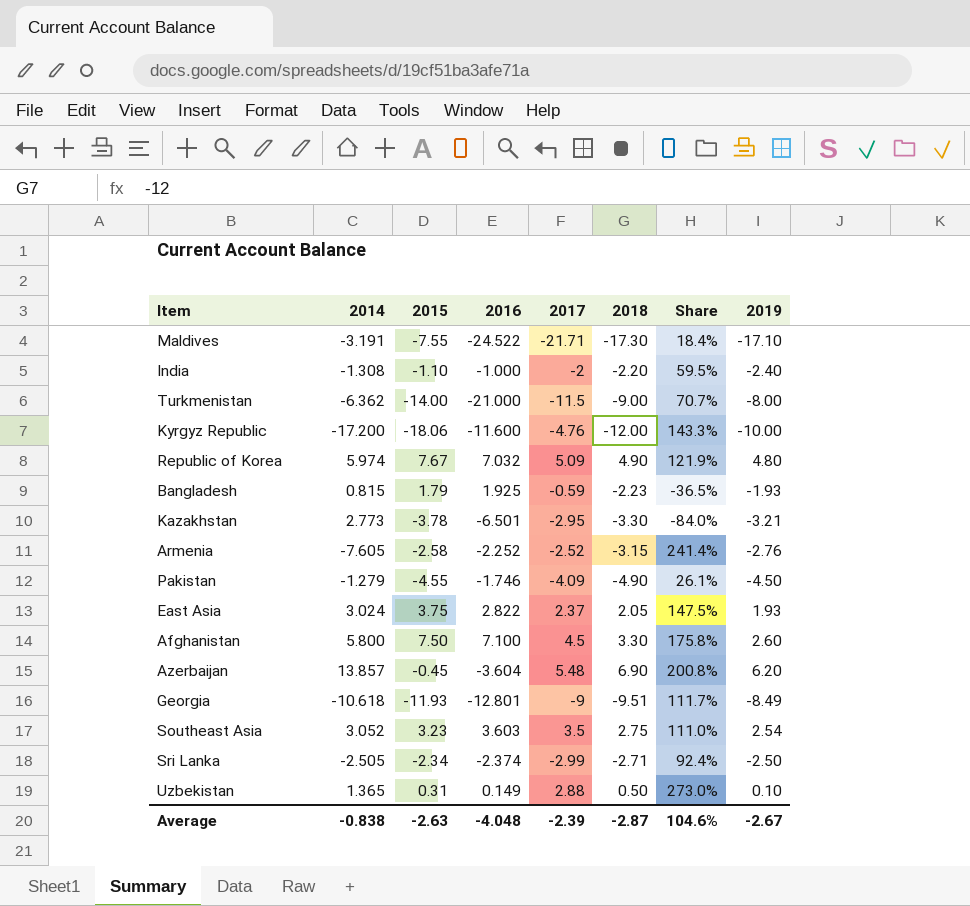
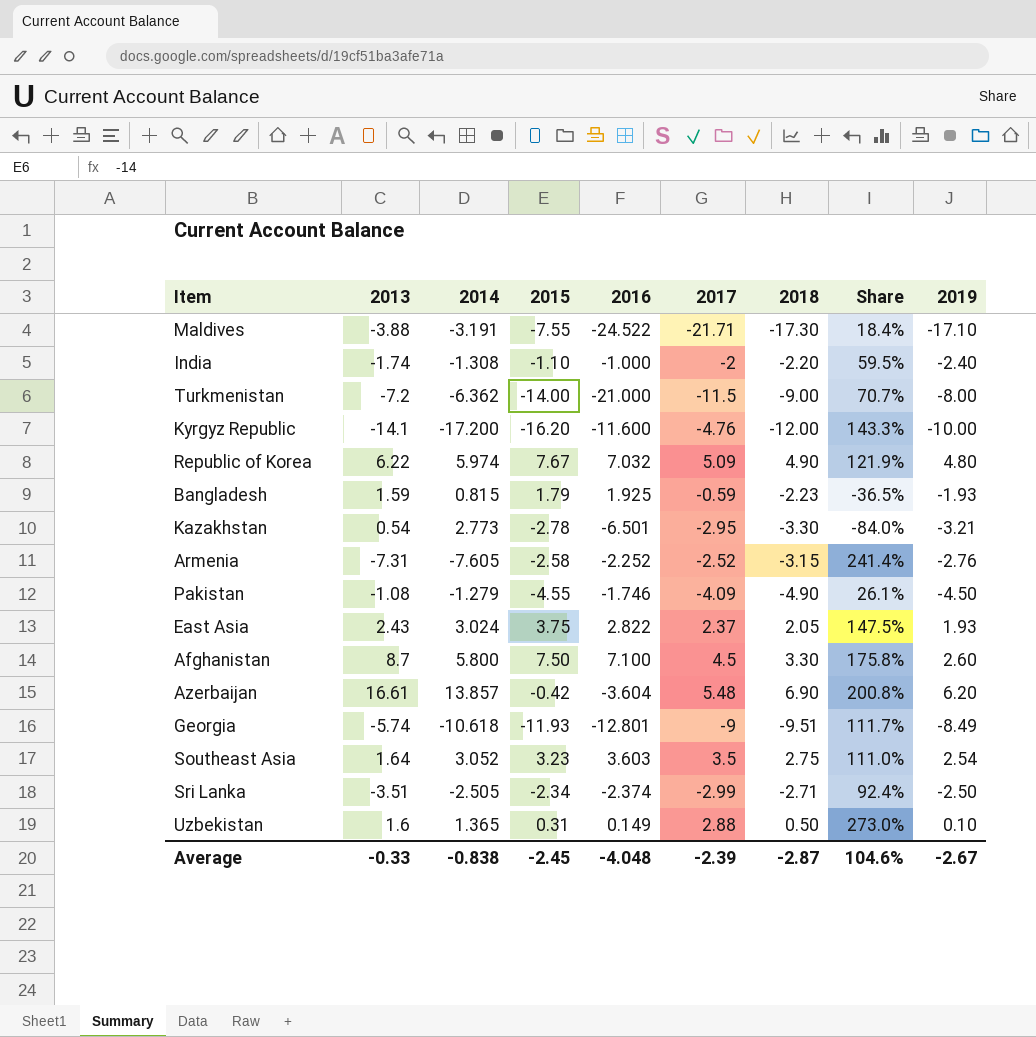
column 2013 | position: none -> 2
Kyrgyz Republic | 2015: -18.06 -> -16.20
Kazakhstan | 2015: -3.78 -> -2.78
Azerbaijan | 2015: -0.45 -> -0.42
Average | 2015: -2.63 -> -2.45

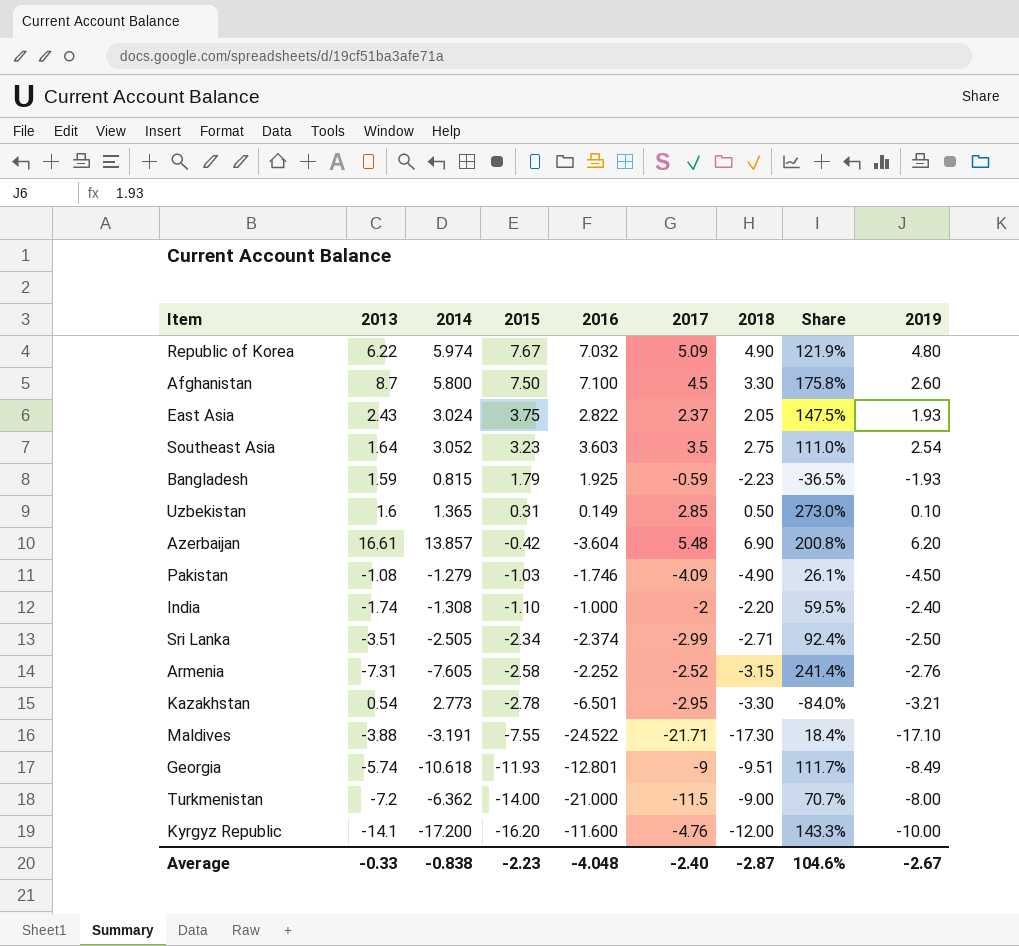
row order: none -> 2015 descending
Uzbekistan | 2017: 2.88 -> 2.85
Pakistan | 2015: -4.55 -> -1.03
Average | 2015: -2.45 -> -2.23
Average | 2017: -2.39 -> -2.40

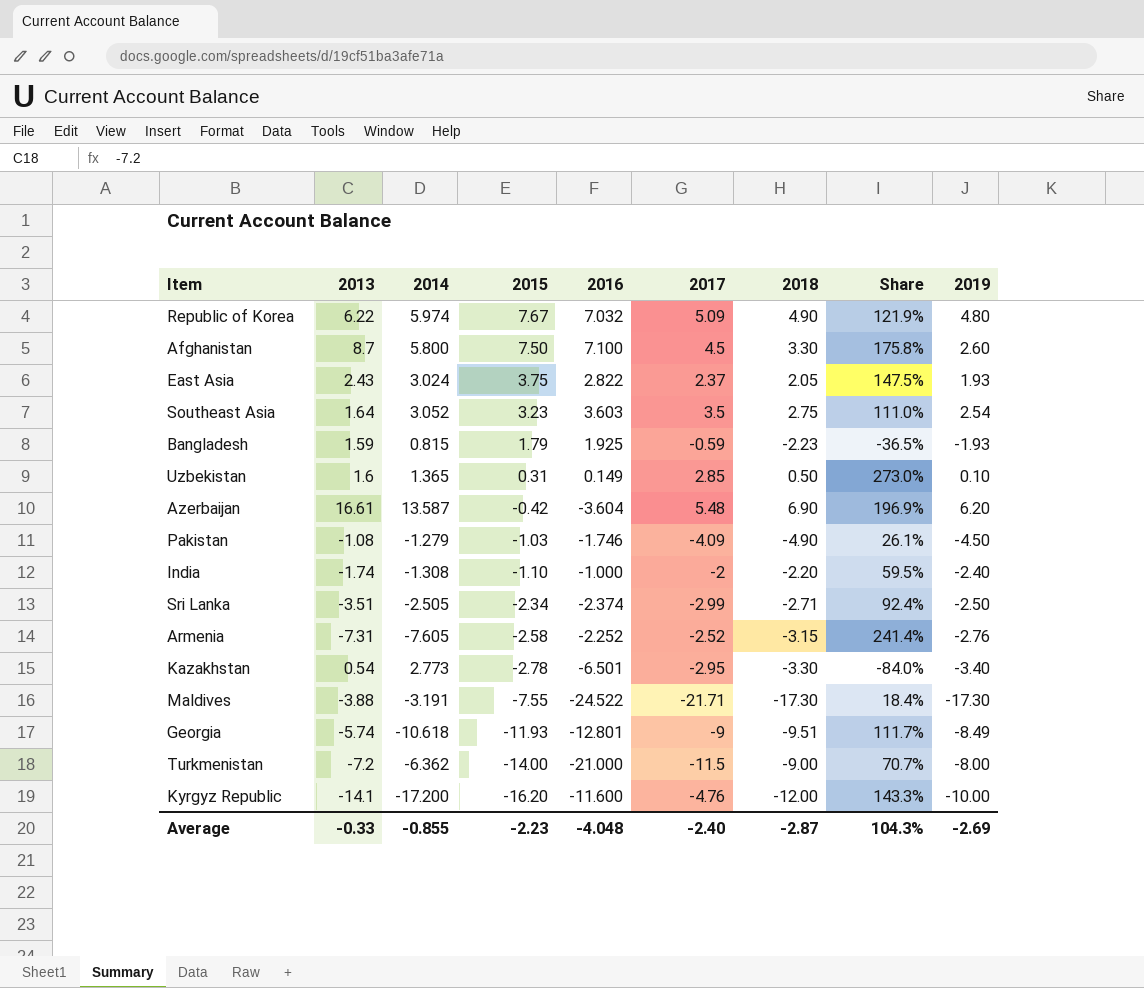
Azerbaijan | 2014: 13.857 -> 13.587
Azerbaijan | Share: 200.8% -> 196.9%
Kazakhstan | 2019: -3.21 -> -3.40
Maldives | 2019: -17.10 -> -17.30
Average | 2014: -0.838 -> -0.855
Average | Share: 104.6% -> 104.3%
Average | 2019: -2.67 -> -2.69

